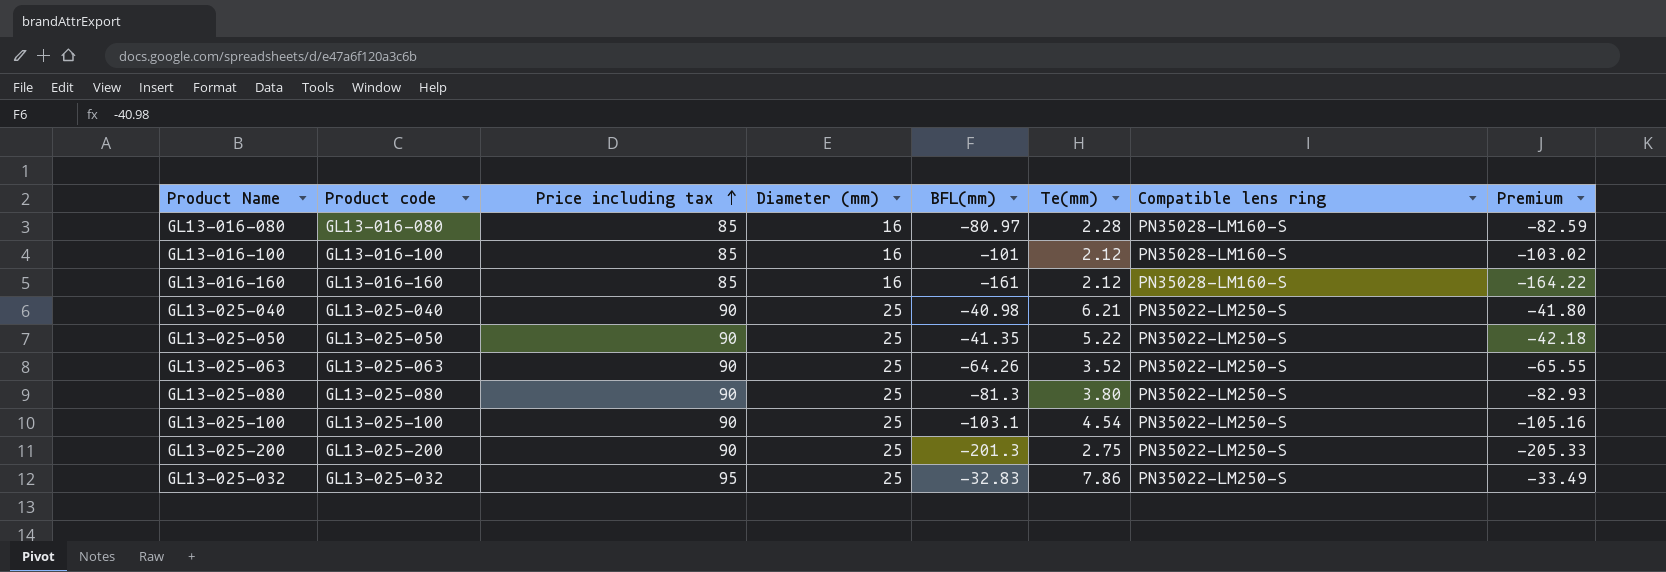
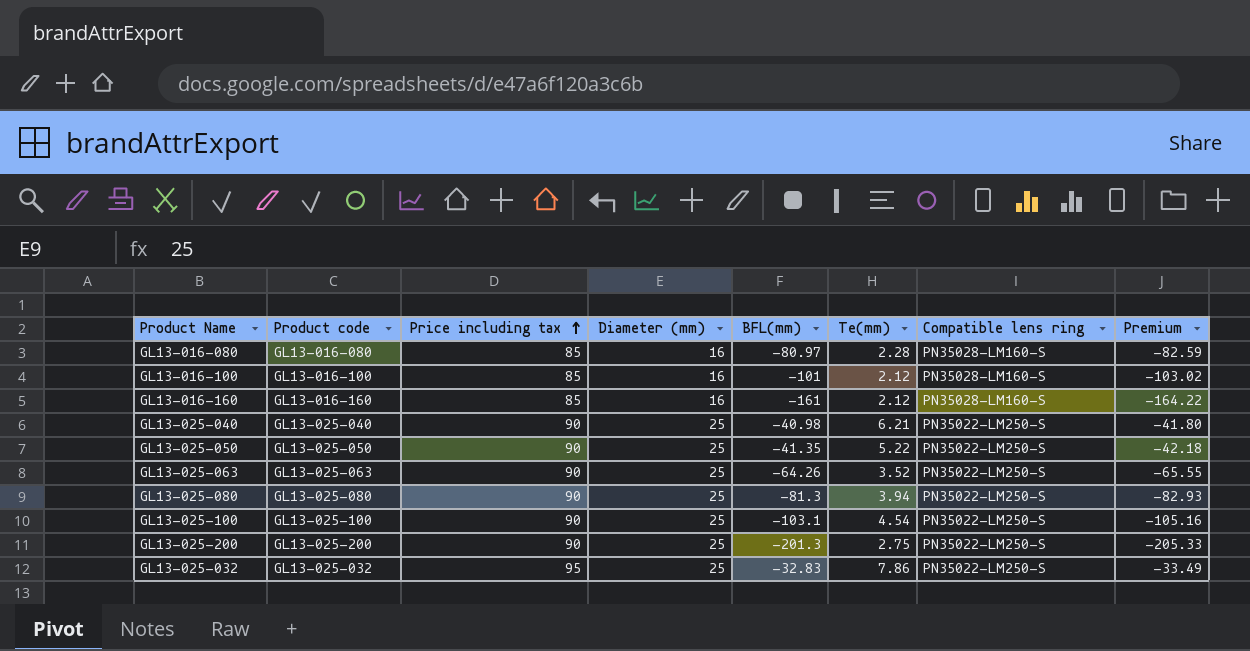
GL13-025-080 | Te(mm): 3.80 -> 3.94

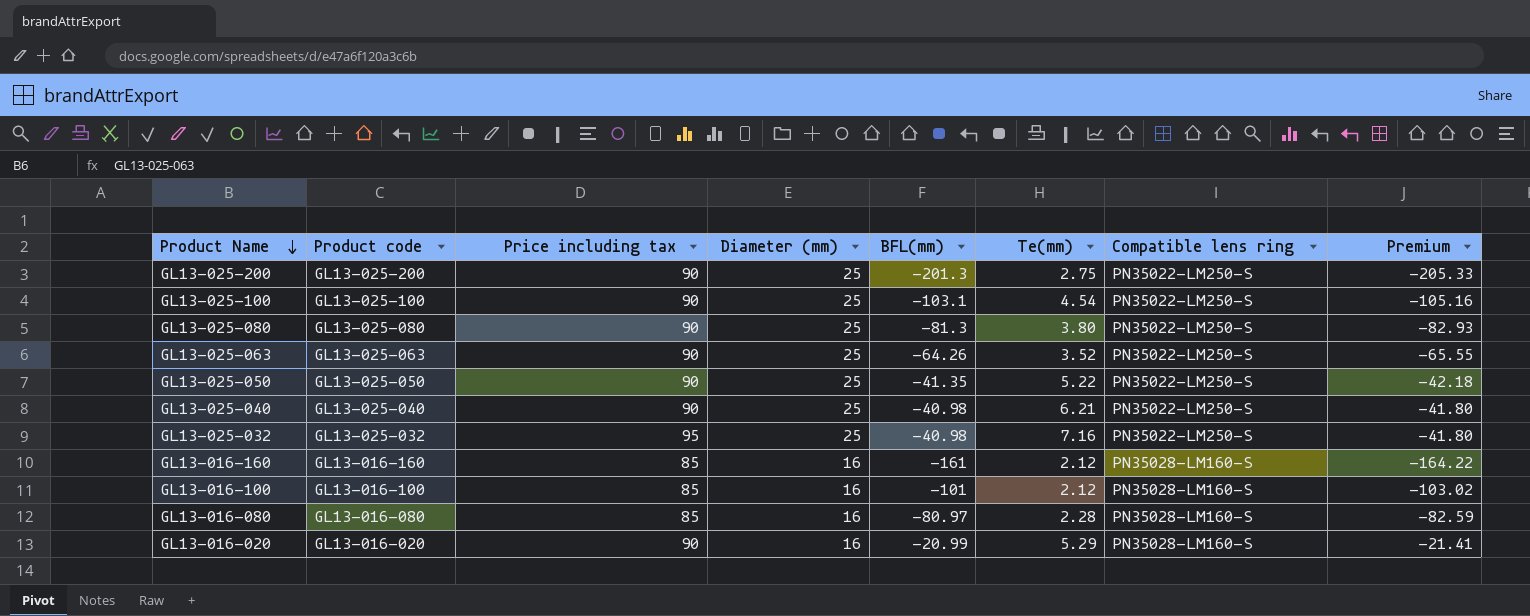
row order: Price including tax ascending -> Product Name descending
GL13-025-080 | Te(mm): 3.94 -> 3.80
GL13-025-032 | BFL(mm): -32.83 -> -40.98
GL13-025-032 | Te(mm): 7.86 -> 7.16
GL13-025-032 | Premium: -33.49 -> -41.80
row GL13-016-020: none -> GL13-016-020 | 90 | 16 | -20.99 | 5.29 | PN35028-LM160-S | -21.41

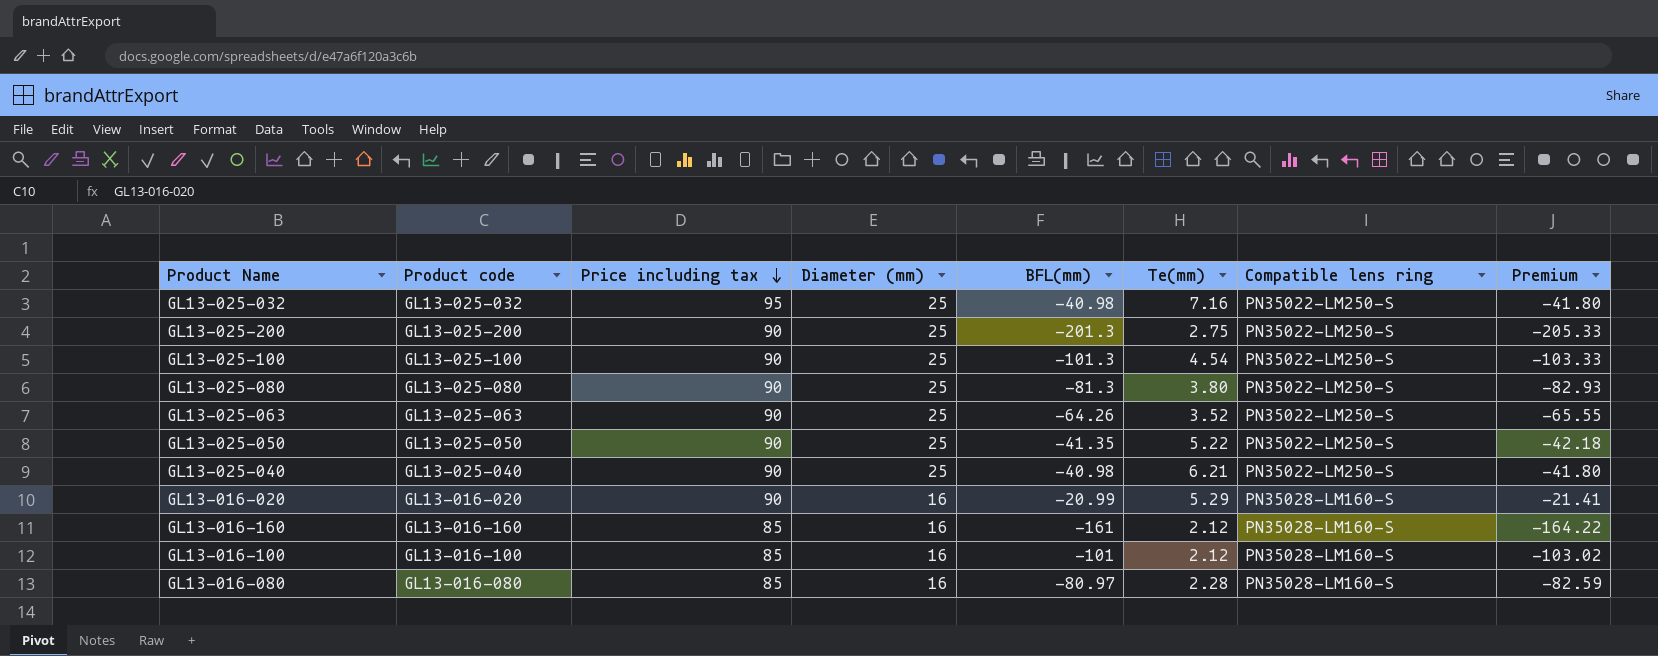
row order: Product Name descending -> Price including tax descending
GL13-025-100 | BFL(mm): -103.1 -> -101.3
GL13-025-100 | Premium: -105.16 -> -103.33

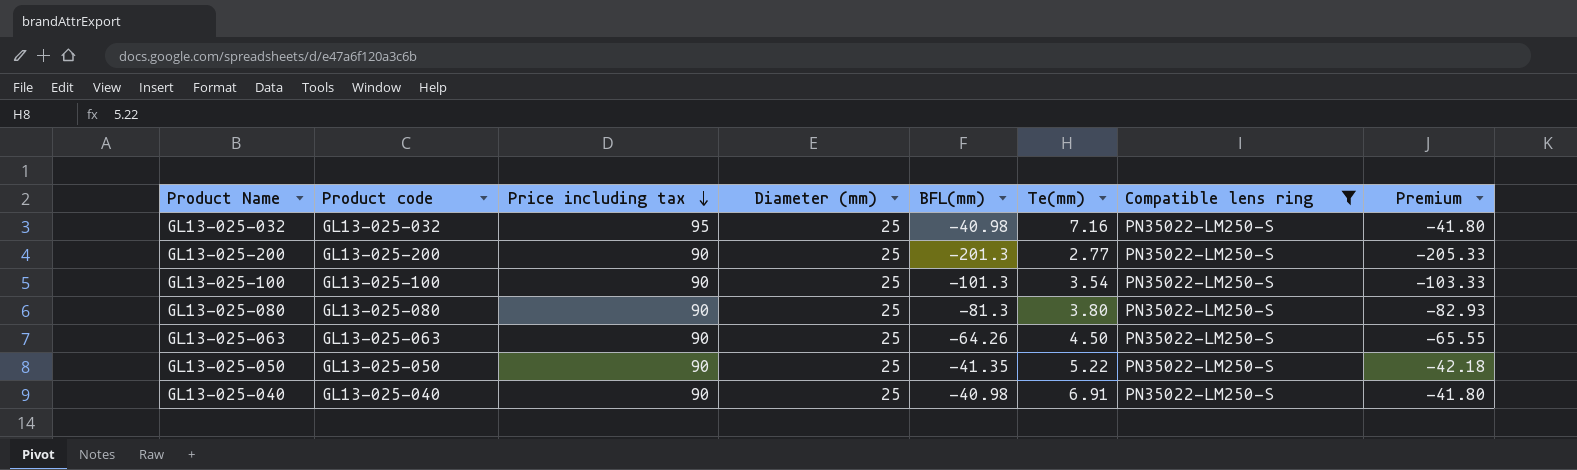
filter: none -> Compatible lens ring = PN35022-LM250-S
GL13-025-200 | Te(mm): 2.75 -> 2.77
GL13-025-100 | Te(mm): 4.54 -> 3.54
GL13-025-063 | Te(mm): 3.52 -> 4.50
GL13-025-040 | Te(mm): 6.21 -> 6.91

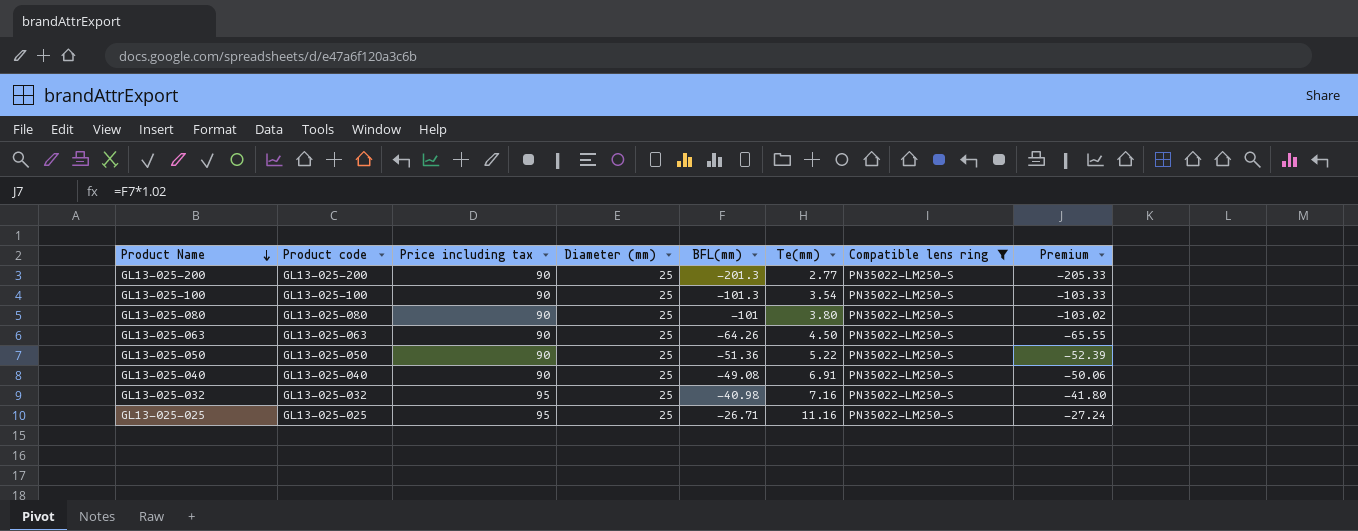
row order: Price including tax descending -> Product Name descending
GL13-025-080 | BFL(mm): -81.3 -> -101
GL13-025-080 | Premium: -82.93 -> -103.02
GL13-025-050 | BFL(mm): -41.35 -> -51.36
GL13-025-050 | Premium: -42.18 -> -52.39
GL13-025-040 | BFL(mm): -40.98 -> -49.08
GL13-025-040 | Premium: -41.80 -> -50.06
row GL13-025-025: none -> GL13-025-025 | 95 | 25 | -26.71 | 11.16 | PN35022-LM250-S | -27.24

